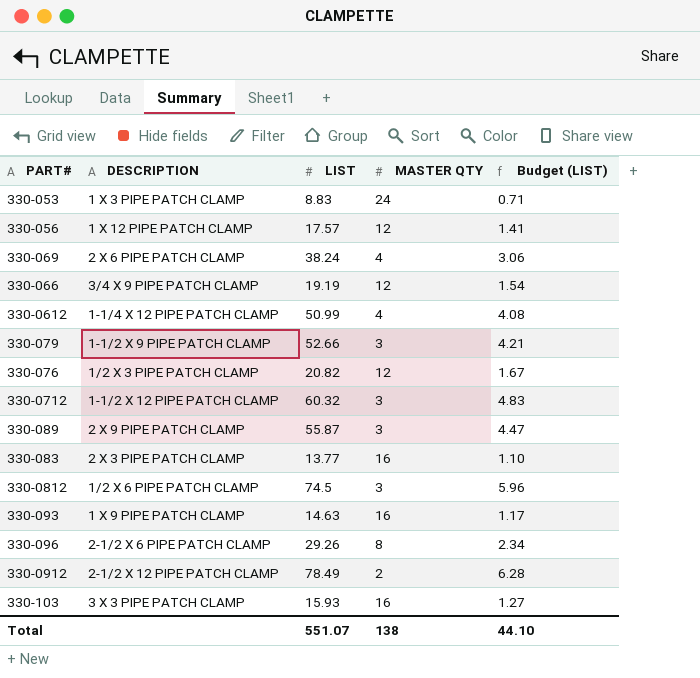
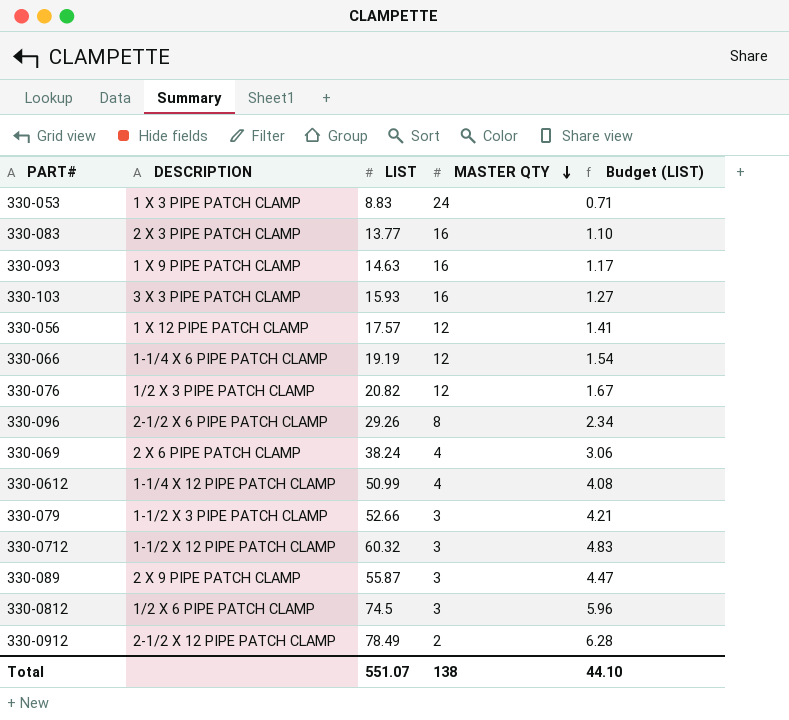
row order: none -> MASTER QTY descending
330-066 | DESCRIPTION: 3/4 X 9 PIPE PATCH CLAMP -> 1-1/4 X 6 PIPE PATCH CLAMP
330-079 | DESCRIPTION: 1-1/2 X 9 PIPE PATCH CLAMP -> 1-1/2 X 3 PIPE PATCH CLAMP

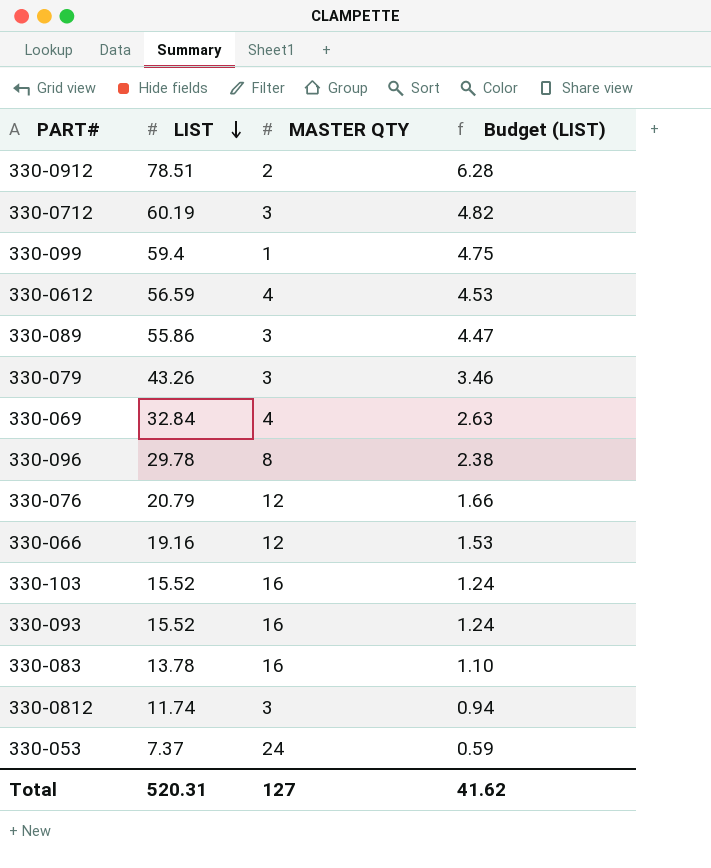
row order: MASTER QTY descending -> LIST descending
column DESCRIPTION | position: 2 -> none
row 330-056: 1 X 12 PIPE PATCH CLAMP | 17.57 | 12 | 1.41 -> none
330-0912 | LIST: 78.49 -> 78.51
330-0712 | LIST: 60.32 -> 60.19
330-0712 | Budget (LIST): 4.83 -> 4.82
row 330-099: none -> 59.4 | 1 | 4.75
330-0612 | LIST: 50.99 -> 56.59
330-0612 | Budget (LIST): 4.08 -> 4.53
330-089 | LIST: 55.87 -> 55.86
330-079 | LIST: 52.66 -> 43.26
330-079 | Budget (LIST): 4.21 -> 3.46
330-069 | LIST: 38.24 -> 32.84
330-069 | Budget (LIST): 3.06 -> 2.63
330-096 | LIST: 29.26 -> 29.78
330-096 | Budget (LIST): 2.34 -> 2.38
330-076 | LIST: 20.82 -> 20.79
330-076 | Budget (LIST): 1.67 -> 1.66
330-066 | LIST: 19.19 -> 19.16
330-066 | Budget (LIST): 1.54 -> 1.53
330-103 | LIST: 15.93 -> 15.52
330-103 | Budget (LIST): 1.27 -> 1.24
330-093 | LIST: 14.63 -> 15.52
330-093 | Budget (LIST): 1.17 -> 1.24
330-083 | LIST: 13.77 -> 13.78
330-0812 | LIST: 74.5 -> 11.74
330-0812 | Budget (LIST): 5.96 -> 0.94
330-053 | LIST: 8.83 -> 7.37
330-053 | Budget (LIST): 0.71 -> 0.59
Total | LIST: 551.07 -> 520.31
Total | MASTER QTY: 138 -> 127
Total | Budget (LIST): 44.10 -> 41.62

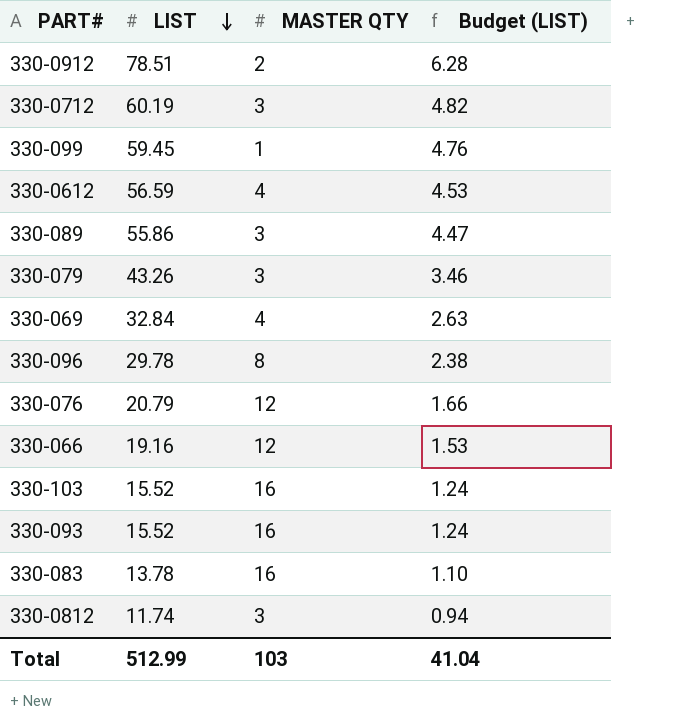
row 330-053: 7.37 | 24 | 0.59 -> none
330-099 | LIST: 59.4 -> 59.45
330-099 | Budget (LIST): 4.75 -> 4.76
Total | LIST: 520.31 -> 512.99
Total | MASTER QTY: 127 -> 103
Total | Budget (LIST): 41.62 -> 41.04

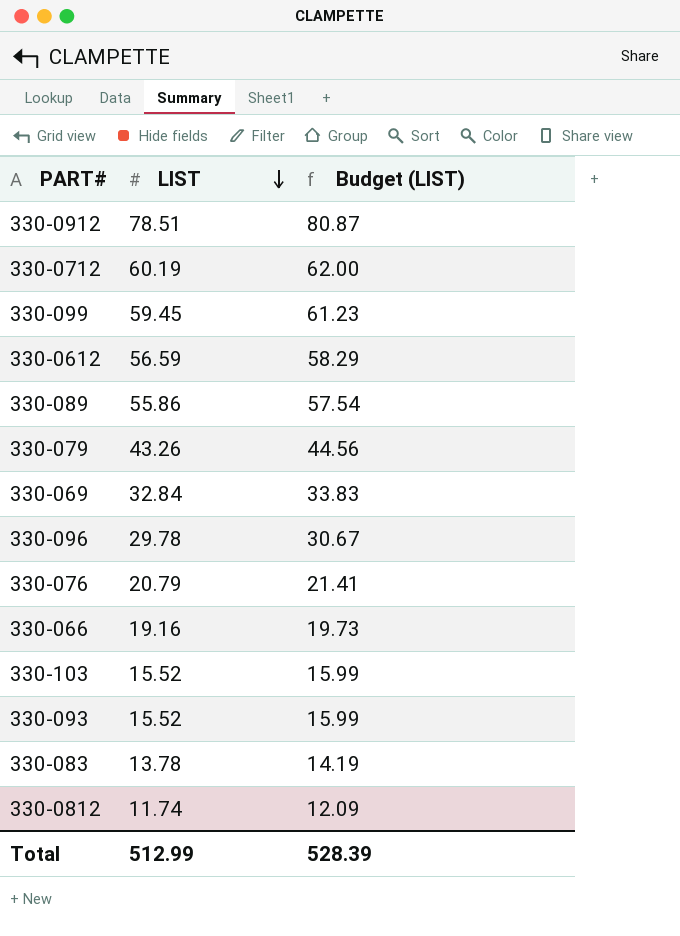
column MASTER QTY | position: 3 -> none
column Budget (LIST) | formula: [LIST] * 0.08 -> [LIST] * 1.03
Total | Budget (LIST): 41.04 -> 528.39

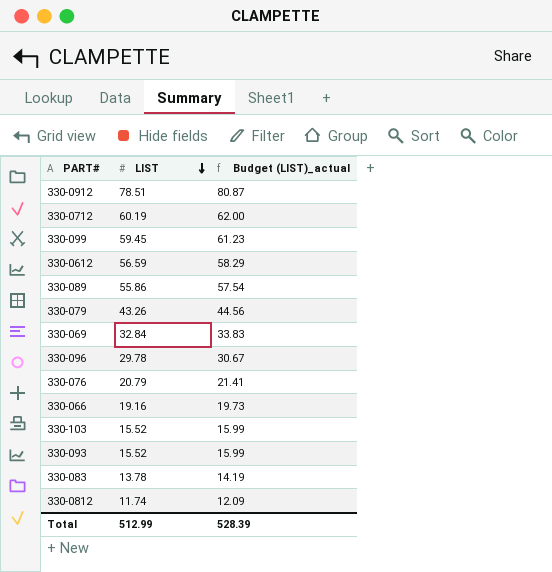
column name: Budget (LIST) -> Budget (LIST)_actual

